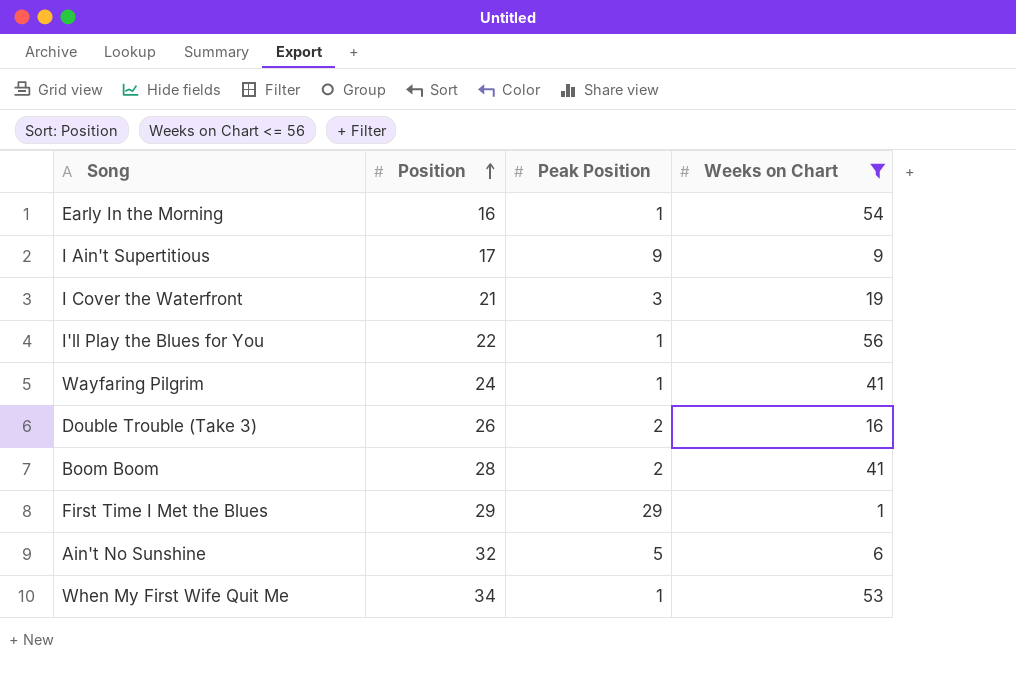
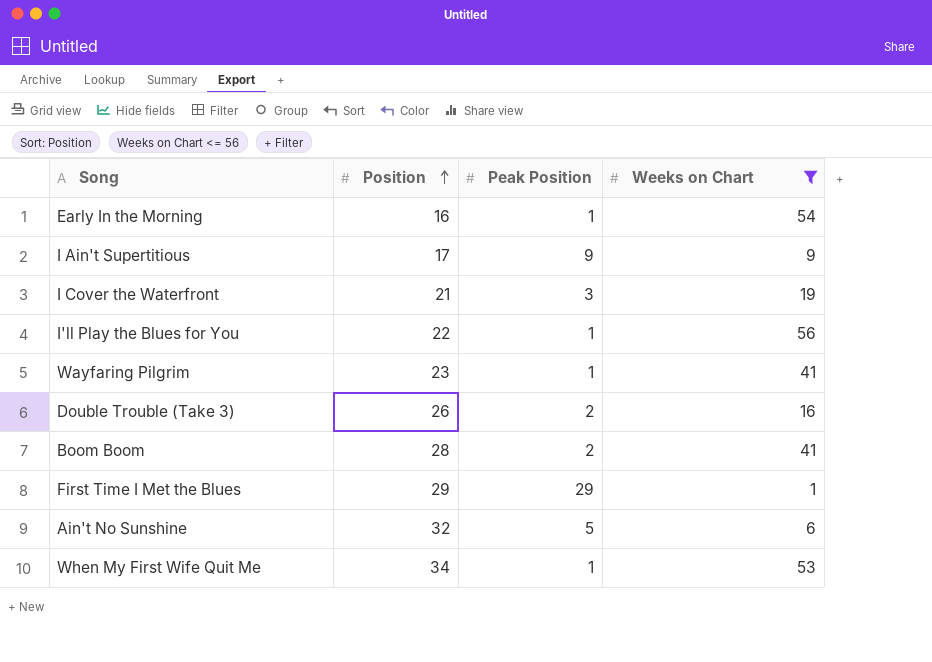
Wayfaring Pilgrim | Position: 24 -> 23

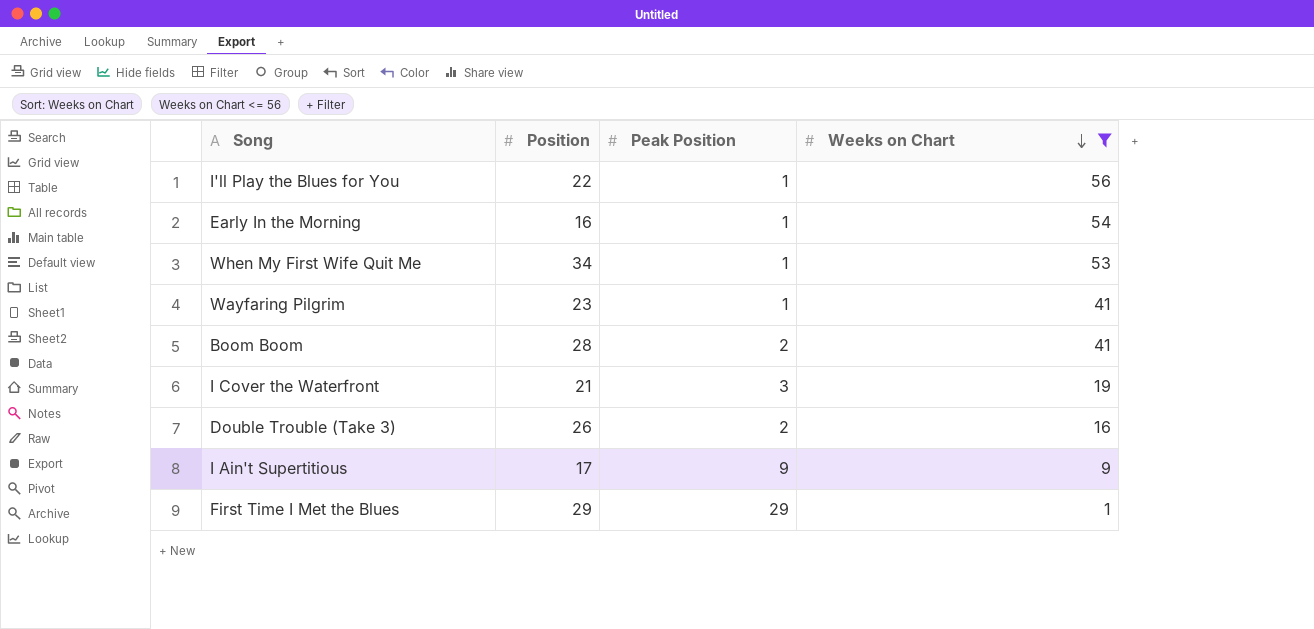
row order: Position ascending -> Weeks on Chart descending
row Ain't No Sunshine: 32 | 5 | 6 -> none

